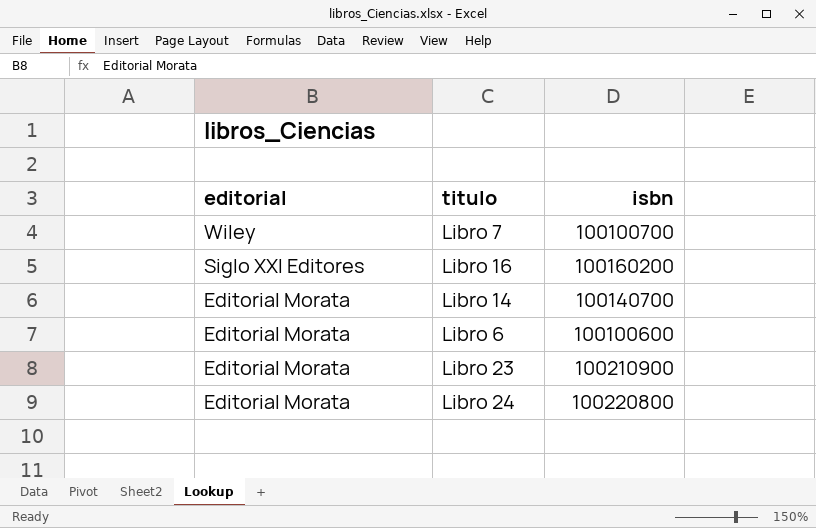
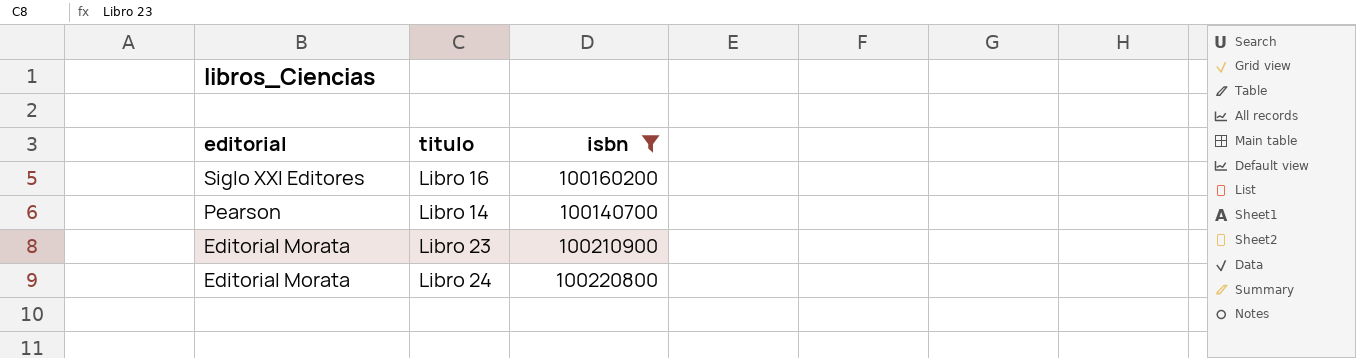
filter: none -> isbn >= 100140700
Libro 14 | editorial: Editorial Morata -> Pearson

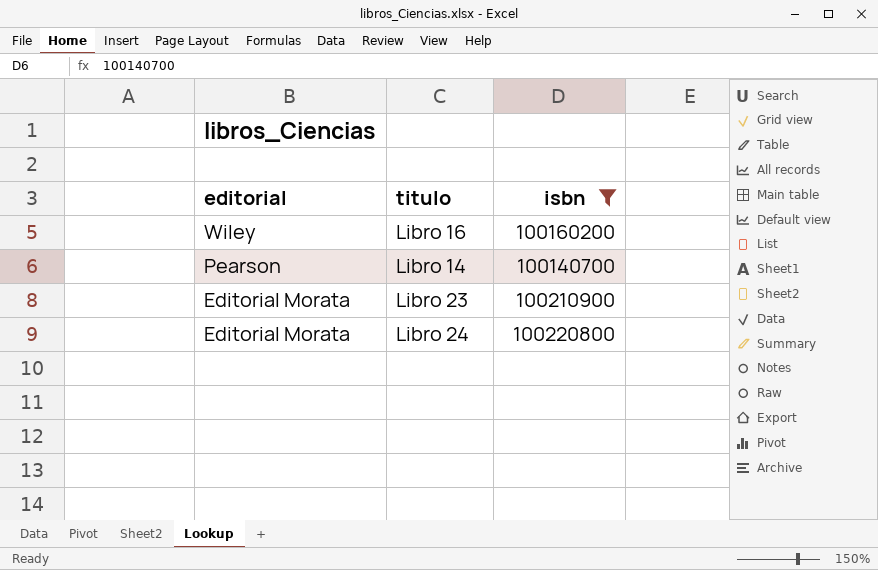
Libro 16 | editorial: Siglo XXI Editores -> Wiley

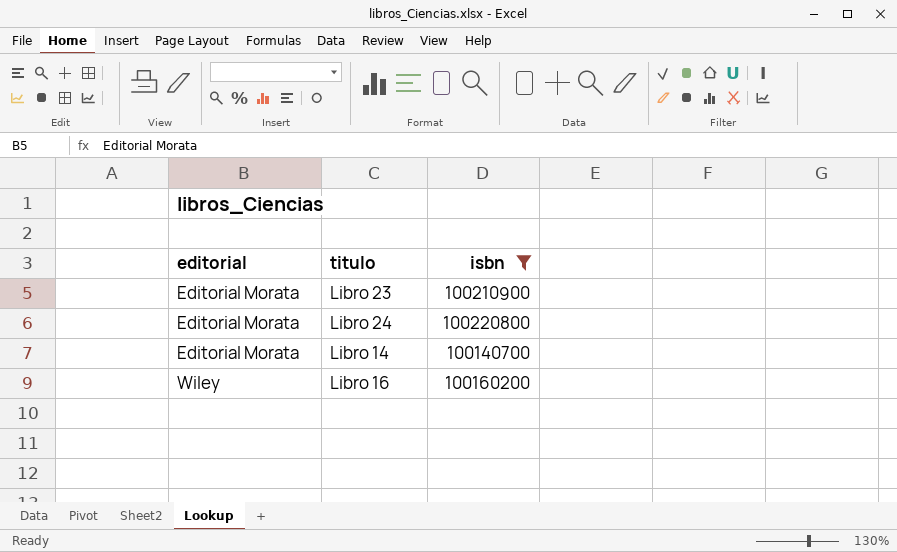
row order: editorial descending -> editorial ascending
Libro 14 | editorial: Pearson -> Editorial Morata

